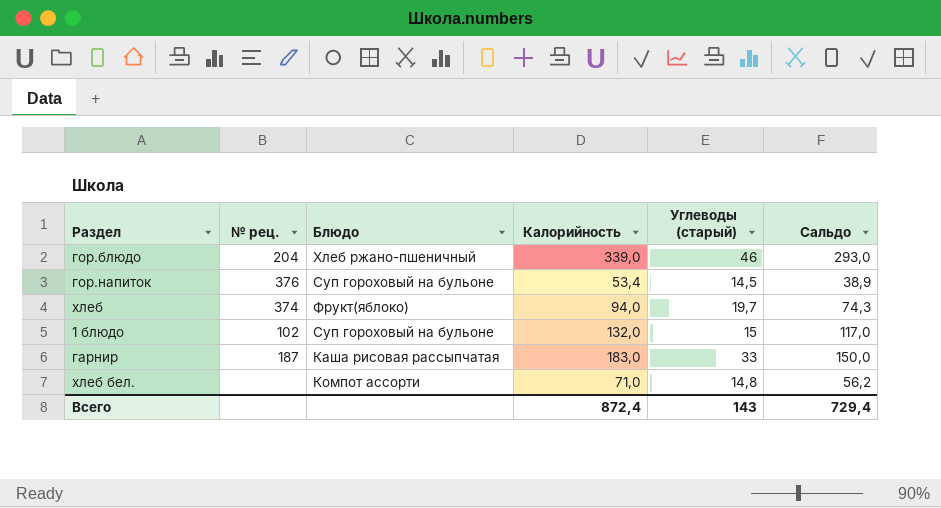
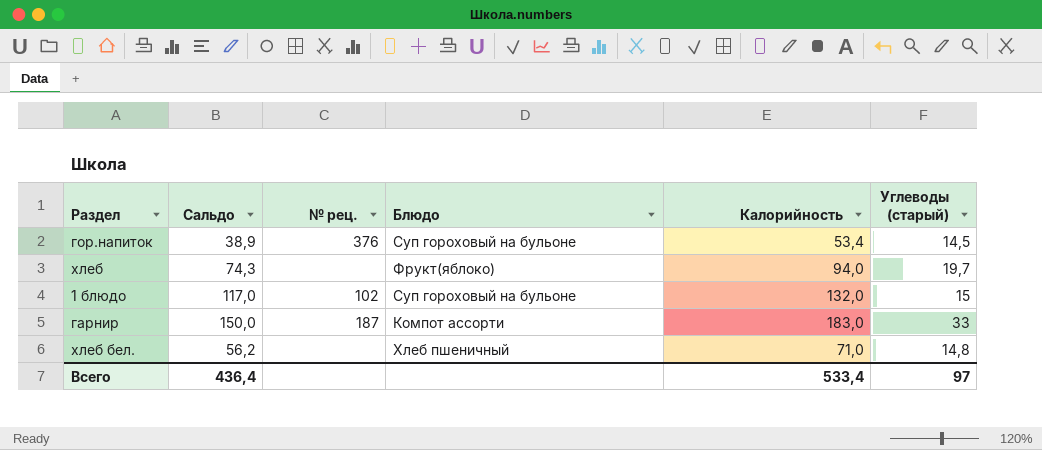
column Сальдо | position: 6 -> 2
row гор.блюдо: 204 | Хлеб ржано-пшеничный | 339,0 | 46 | 293,0 -> none
хлеб | № рец.: 374 -> none
гарнир | Блюдо: Каша рисовая рассыпчатая -> Компот ассорти
хлеб бел. | Блюдо: Компот ассорти -> Хлеб пшеничный
Всего | Сальдо: 729,4 -> 436,4
Всего | Калорийность: 872,4 -> 533,4
Всего | Углеводы (старый): 143 -> 97

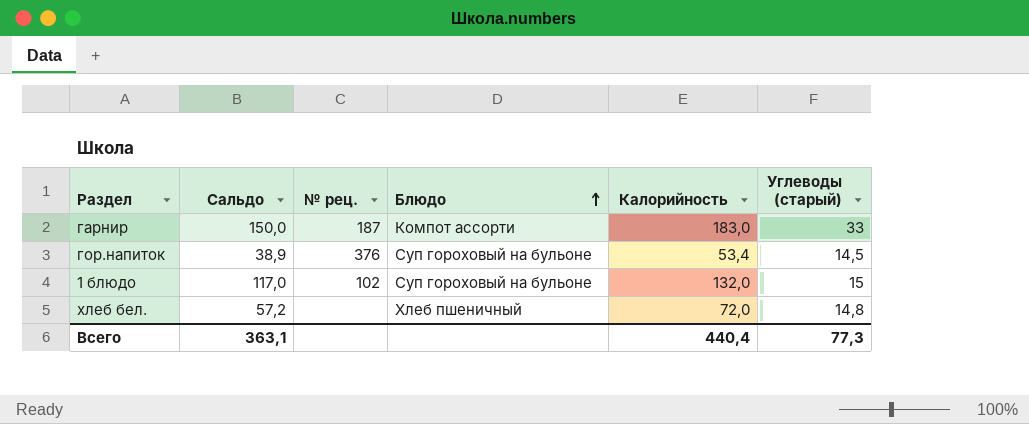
row order: none -> Блюдо ascending
row хлеб: 74,3 | none | Фрукт(яблоко) | 94,0 | 19,7 -> none
хлеб бел. | Сальдо: 56,2 -> 57,2
хлеб бел. | Калорийность: 71,0 -> 72,0
Всего | Сальдо: 436,4 -> 363,1
Всего | Калорийность: 533,4 -> 440,4
Всего | Углеводы (старый): 97 -> 77,3

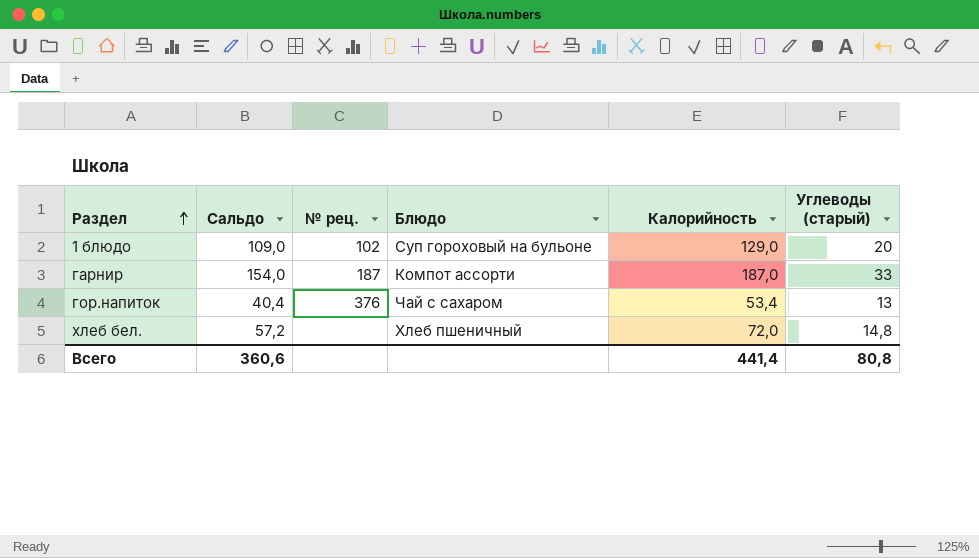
row order: Блюдо ascending -> Раздел ascending
1 блюдо | Сальдо: 117,0 -> 109,0
1 блюдо | Калорийность: 132,0 -> 129,0
1 блюдо | Углеводы (старый): 15 -> 20
гарнир | Сальдо: 150,0 -> 154,0
гарнир | Калорийность: 183,0 -> 187,0
гор.напиток | Сальдо: 38,9 -> 40,4
гор.напиток | Блюдо: Суп гороховый на бульоне -> Чай с сахаром
гор.напиток | Углеводы (старый): 14,5 -> 13
Всего | Сальдо: 363,1 -> 360,6
Всего | Калорийность: 440,4 -> 441,4
Всего | Углеводы (старый): 77,3 -> 80,8

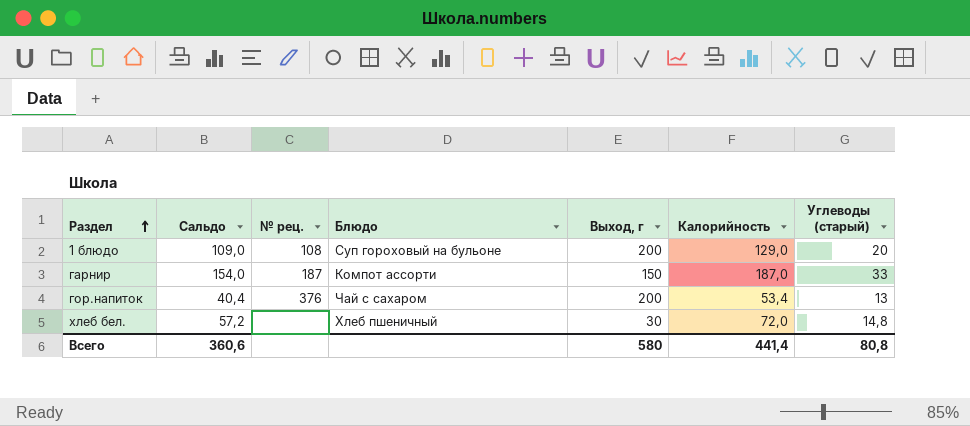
column Выход, г | position: none -> 5
1 блюдо | № рец.: 102 -> 108

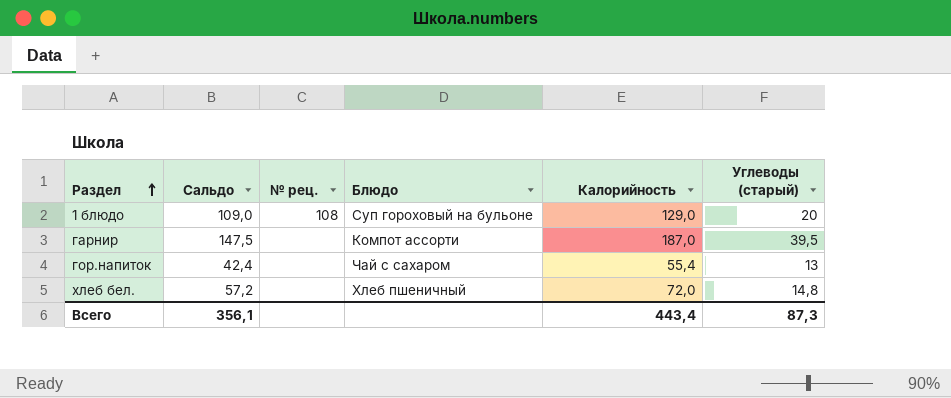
column Выход, г | position: 5 -> none
гарнир | Сальдо: 154,0 -> 147,5
гарнир | № рец.: 187 -> none
гарнир | Углеводы (старый): 33 -> 39,5
гор.напиток | Сальдо: 40,4 -> 42,4
гор.напиток | № рец.: 376 -> none
гор.напиток | Калорийность: 53,4 -> 55,4
Всего | Сальдо: 360,6 -> 356,1
Всего | Калорийность: 441,4 -> 443,4
Всего | Углеводы (старый): 80,8 -> 87,3

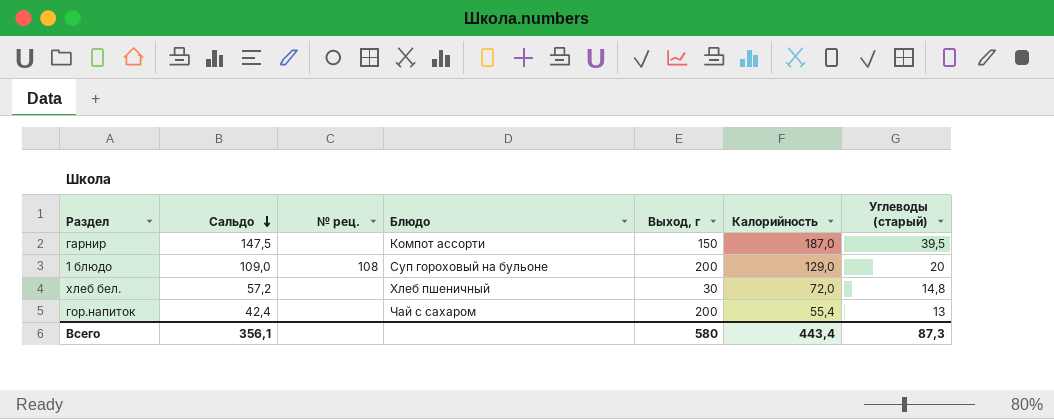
row order: Раздел ascending -> Сальдо descending
column Выход, г | position: none -> 5

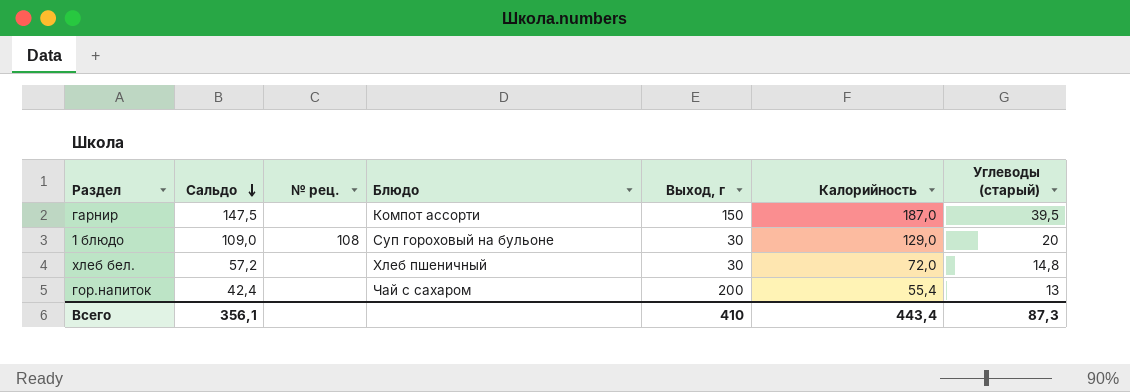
1 блюдо | Выход, г: 200 -> 30
Всего | Выход, г: 580 -> 410

